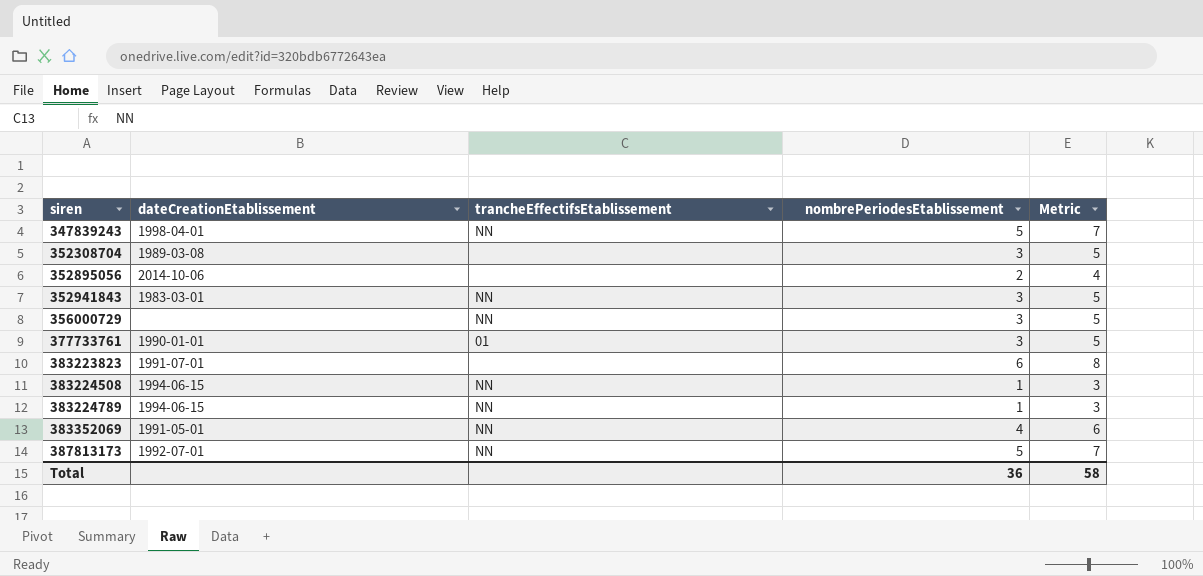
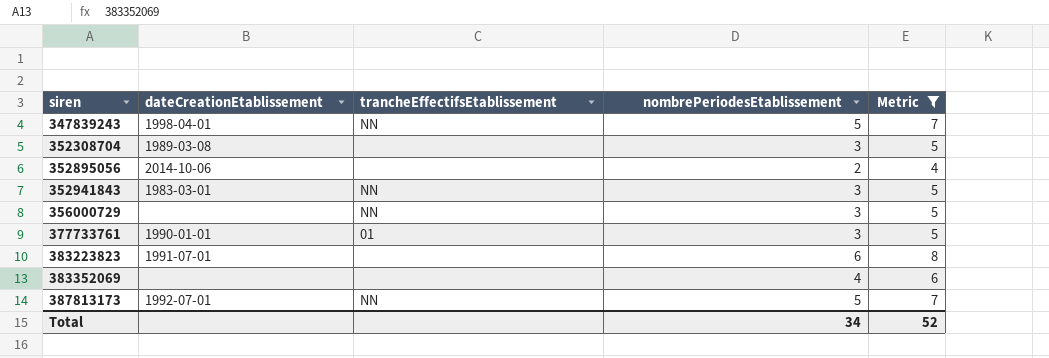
filter: none -> Metric != 3
383352069 | dateCreationEtablissement: 1991-05-01 -> none
383352069 | trancheEffectifsEtablissement: NN -> none
Total | nombrePeriodesEtablissement: 36 -> 34
Total | Metric: 58 -> 52

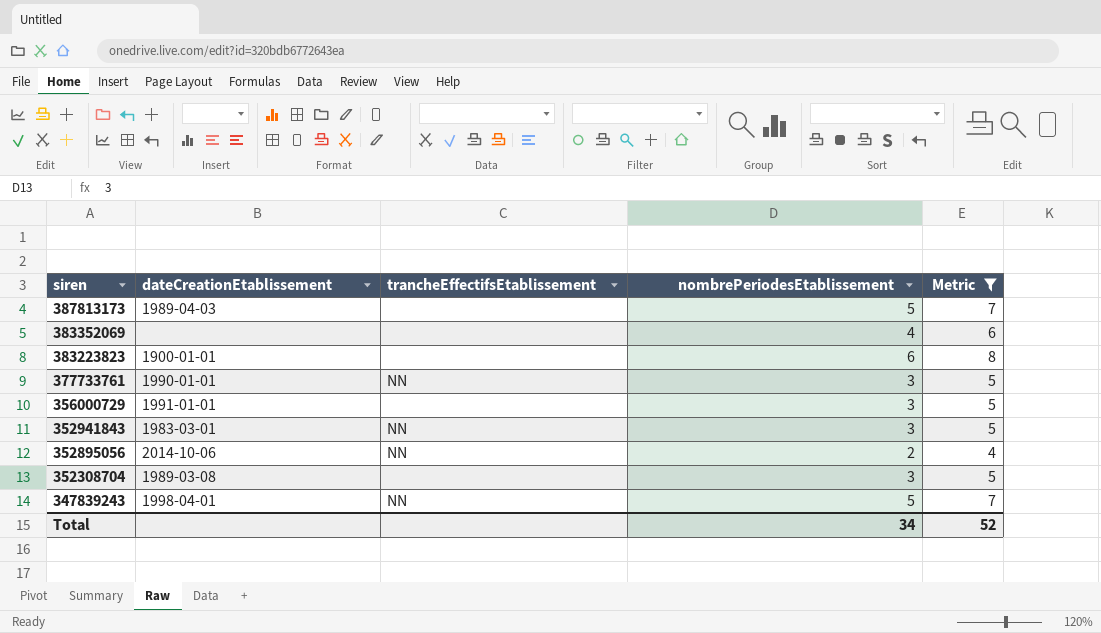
row order: siren ascending -> siren descending
387813173 | dateCreationEtablissement: 1992-07-01 -> 1989-04-03
387813173 | trancheEffectifsEtablissement: NN -> none
383223823 | dateCreationEtablissement: 1991-07-01 -> 1900-01-01
377733761 | trancheEffectifsEtablissement: 01 -> NN
356000729 | dateCreationEtablissement: none -> 1991-01-01
356000729 | trancheEffectifsEtablissement: NN -> none
352895056 | trancheEffectifsEtablissement: none -> NN

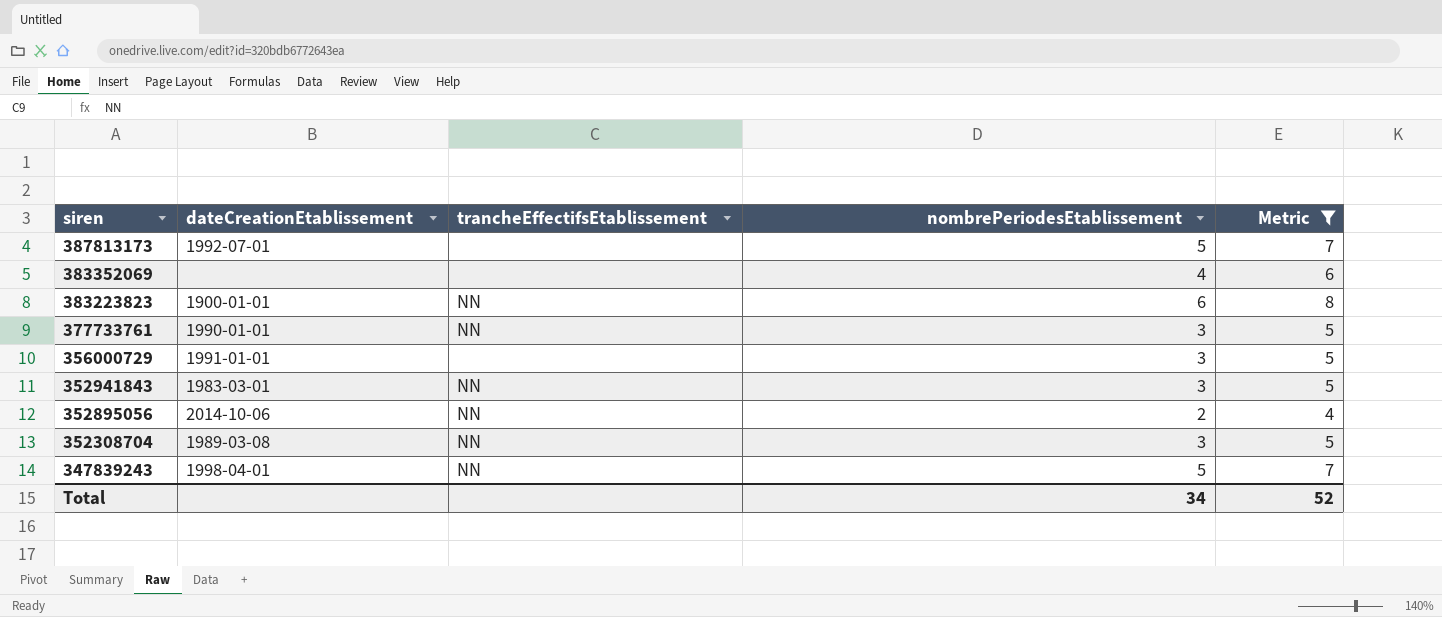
387813173 | dateCreationEtablissement: 1989-04-03 -> 1992-07-01
383223823 | trancheEffectifsEtablissement: none -> NN
352308704 | trancheEffectifsEtablissement: none -> NN

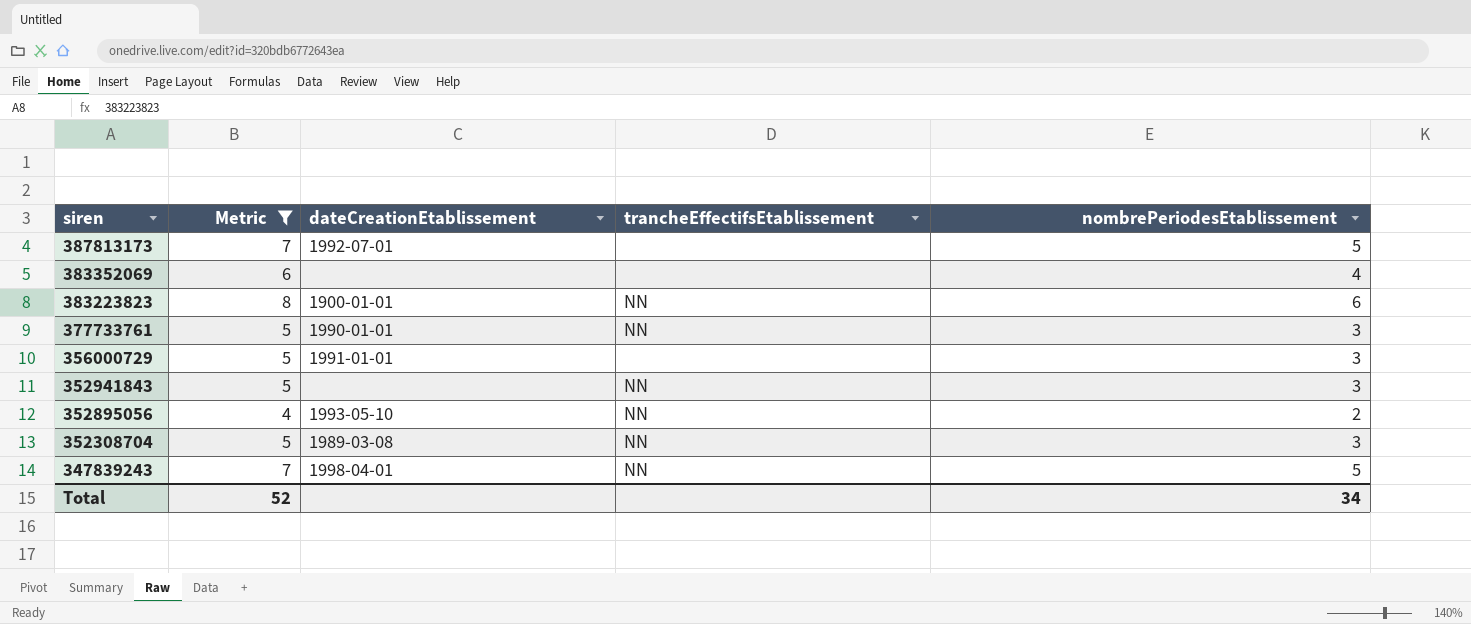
column Metric | position: 5 -> 2
352941843 | dateCreationEtablissement: 1983-03-01 -> none
352895056 | dateCreationEtablissement: 2014-10-06 -> 1993-05-10

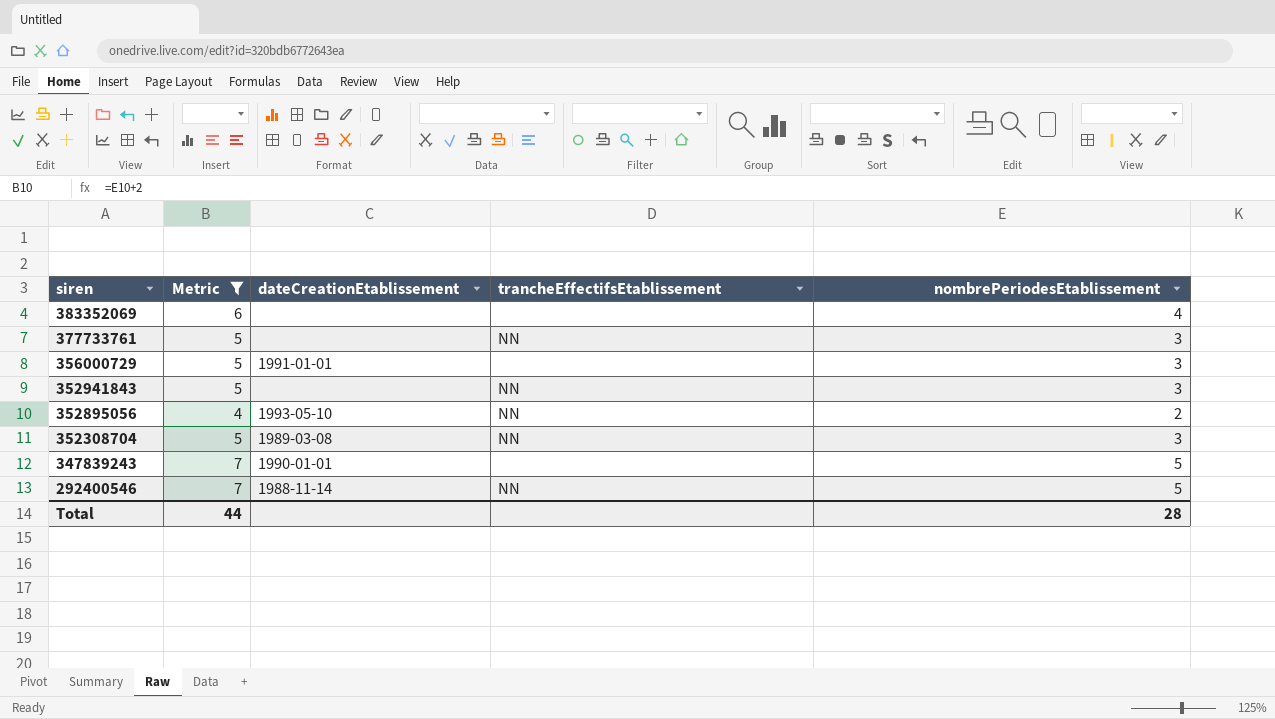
row 387813173: 7 | 1992-07-01 | none | 5 -> none
row 383223823: 8 | 1900-01-01 | NN | 6 -> none
377733761 | dateCreationEtablissement: 1990-01-01 -> none
347839243 | dateCreationEtablissement: 1998-04-01 -> 1990-01-01
347839243 | trancheEffectifsEtablissement: NN -> none
row 292400546: none -> 7 | 1988-11-14 | NN | 5
Total | Metric: 52 -> 44
Total | nombrePeriodesEtablissement: 34 -> 28

